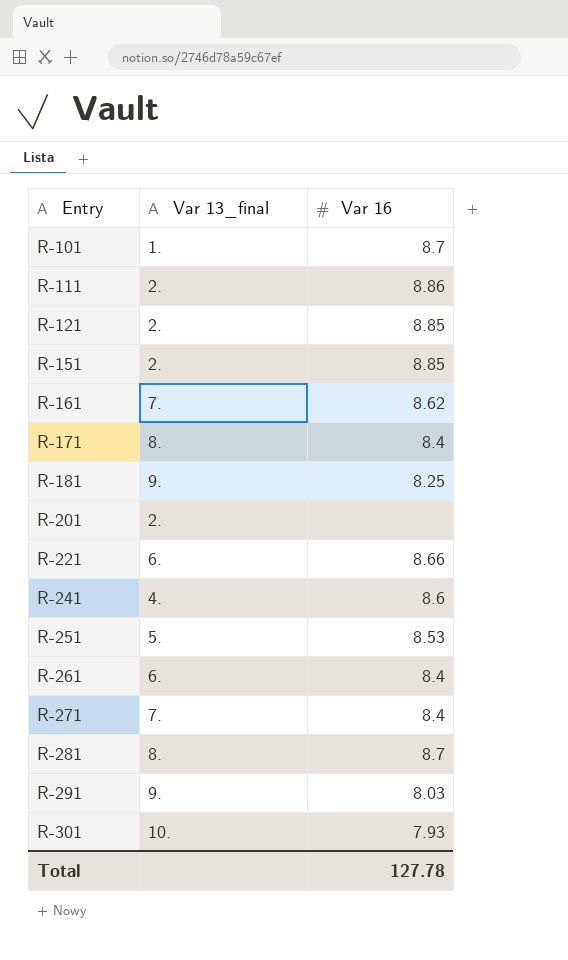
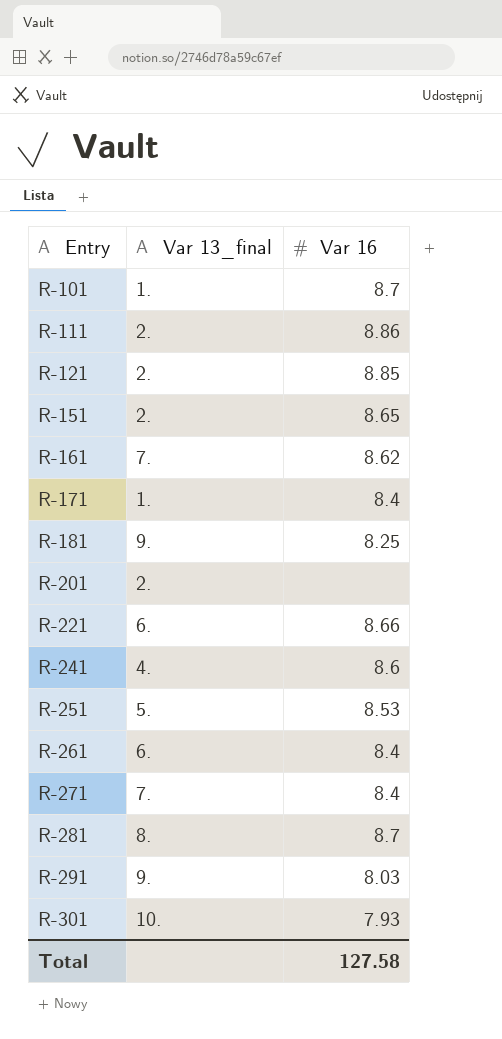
R-151 | Var 16: 8.85 -> 8.65
R-171 | Var 13_final: 8. -> 1.
Total | Var 16: 127.78 -> 127.58

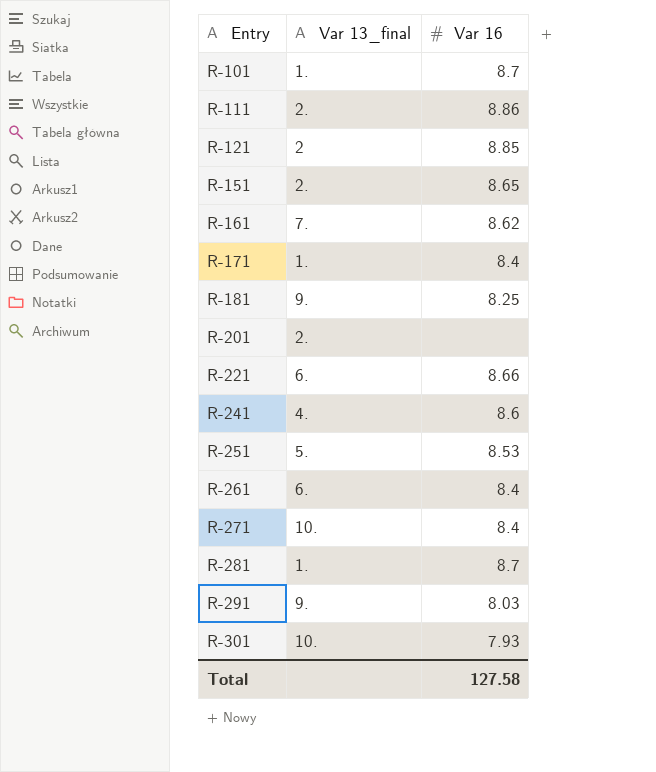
R-121 | Var 13_final: 2. -> 2
R-271 | Var 13_final: 7. -> 10.
R-281 | Var 13_final: 8. -> 1.

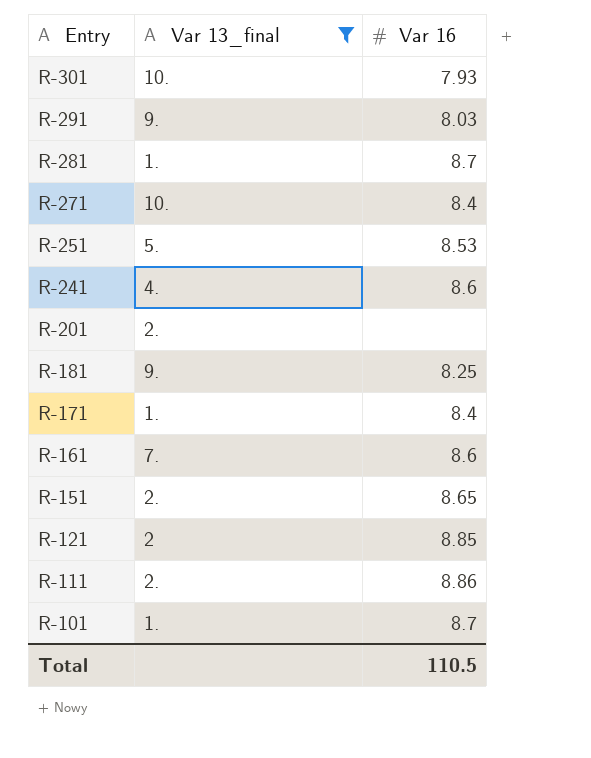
filter: none -> Var 13_final != 6.
row order: Entry ascending -> Entry descending
R-161 | Var 16: 8.62 -> 8.6
Total | Var 16: 127.58 -> 110.5

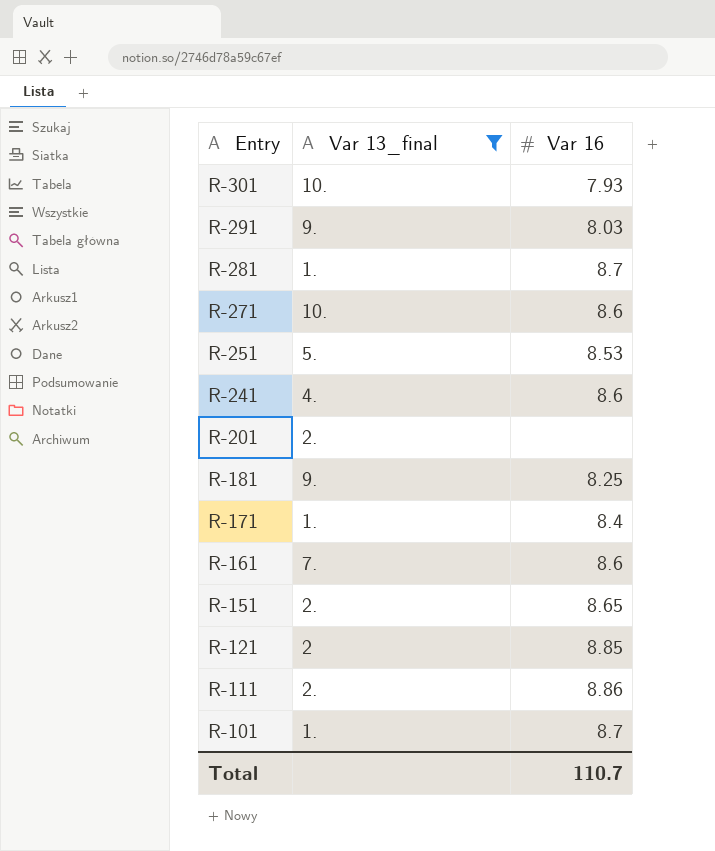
R-271 | Var 16: 8.4 -> 8.6
Total | Var 16: 110.5 -> 110.7

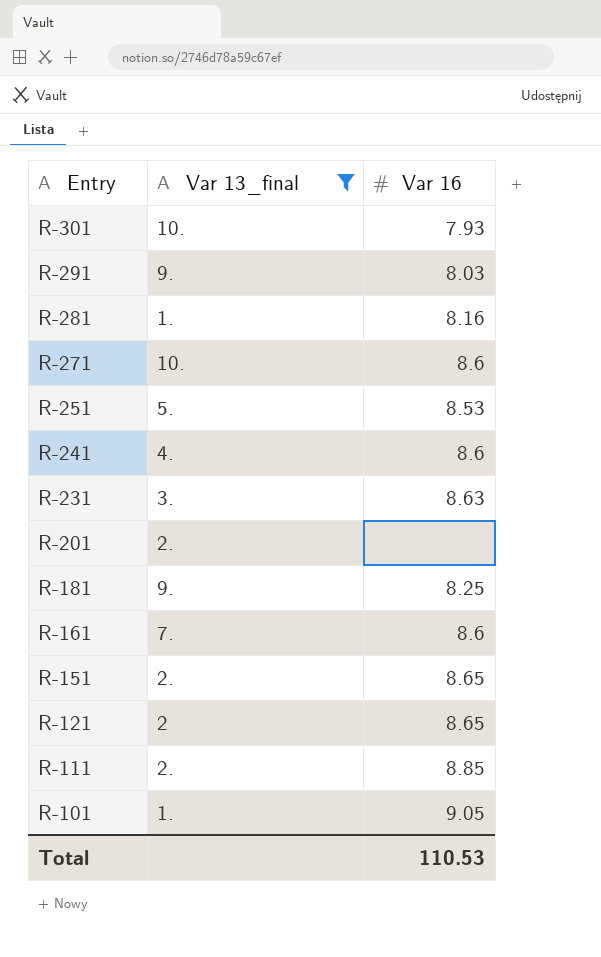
row R-171: 1. | 8.4 -> none
R-281 | Var 16: 8.7 -> 8.16
row R-231: none -> 3. | 8.63
R-121 | Var 16: 8.85 -> 8.65
R-111 | Var 16: 8.86 -> 8.85
R-101 | Var 16: 8.7 -> 9.05
Total | Var 16: 110.7 -> 110.53

